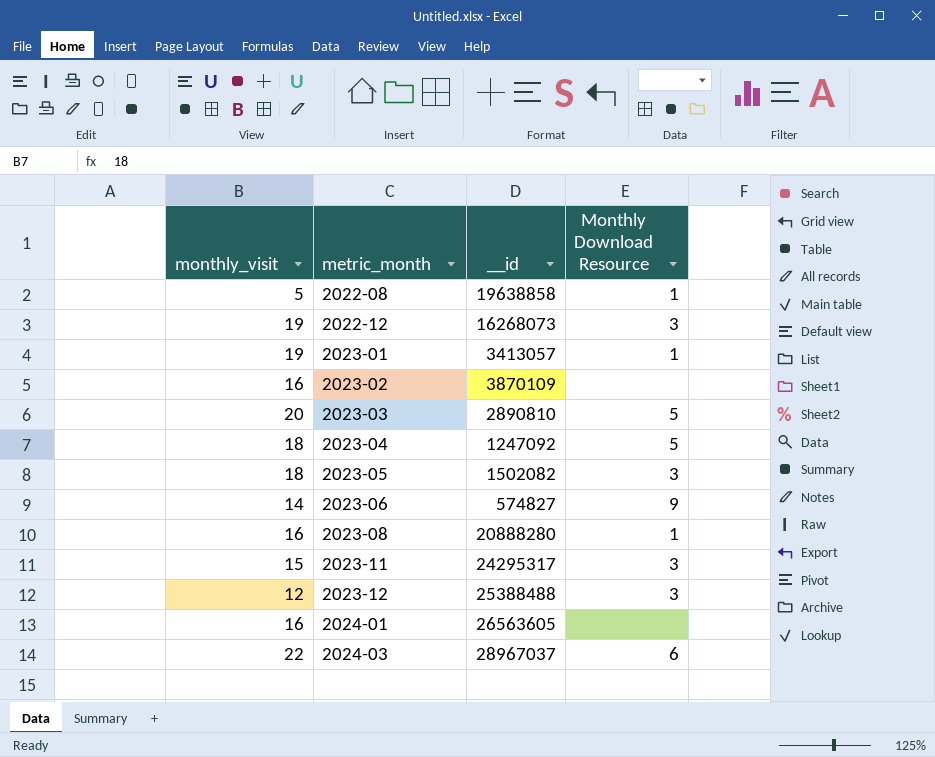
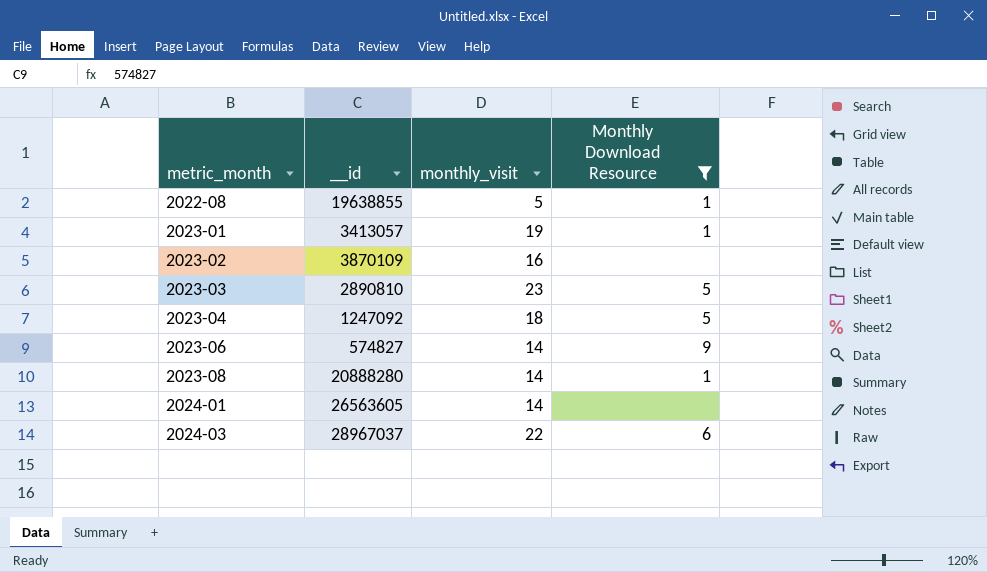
filter: none -> Monthly Download Resource != 3
column monthly_visit | position: 1 -> 3
2022-08 | __id: 19638858 -> 19638855
2023-03 | monthly_visit: 20 -> 23
2023-08 | monthly_visit: 16 -> 14
2024-01 | monthly_visit: 16 -> 14

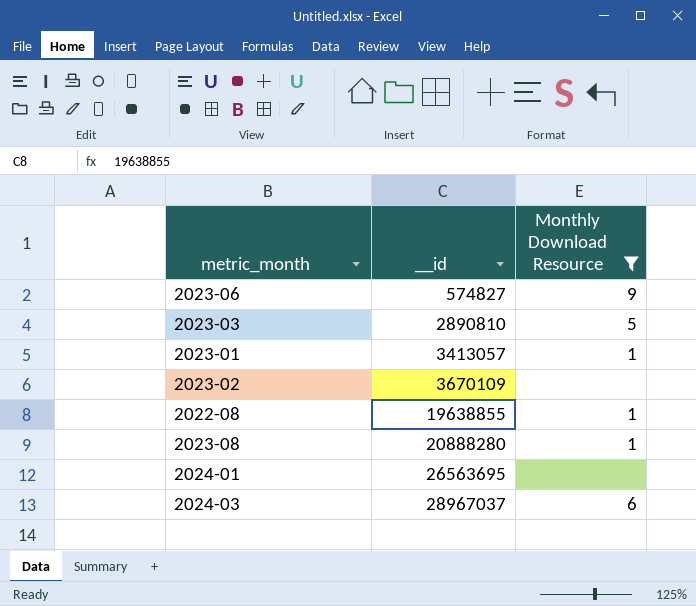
row order: metric_month ascending -> __id ascending
column monthly_visit | position: 3 -> none
row 2023-04: 1247092 | 18 | 5 -> none
2023-02 | __id: 3870109 -> 3670109
2024-01 | __id: 26563605 -> 26563695

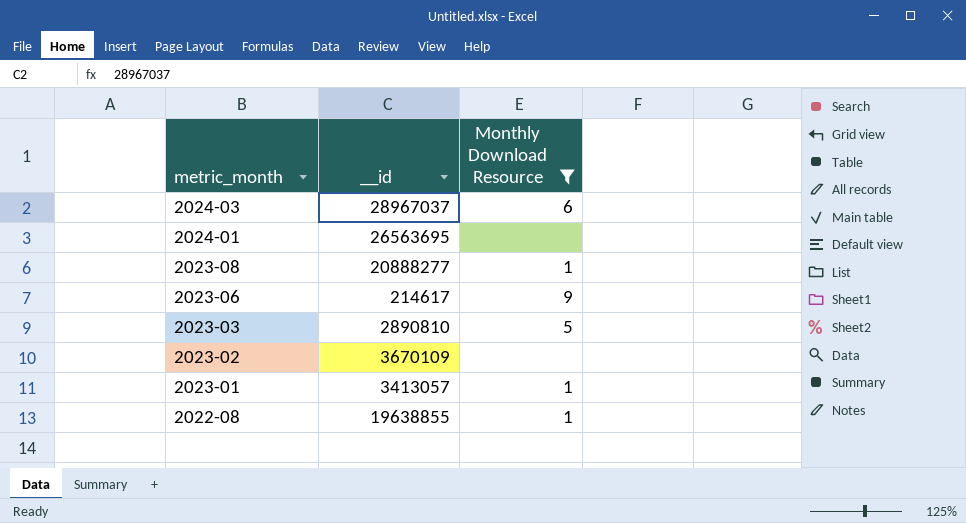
row order: __id ascending -> metric_month descending
2023-08 | __id: 20888280 -> 20888277
2023-06 | __id: 574827 -> 214617

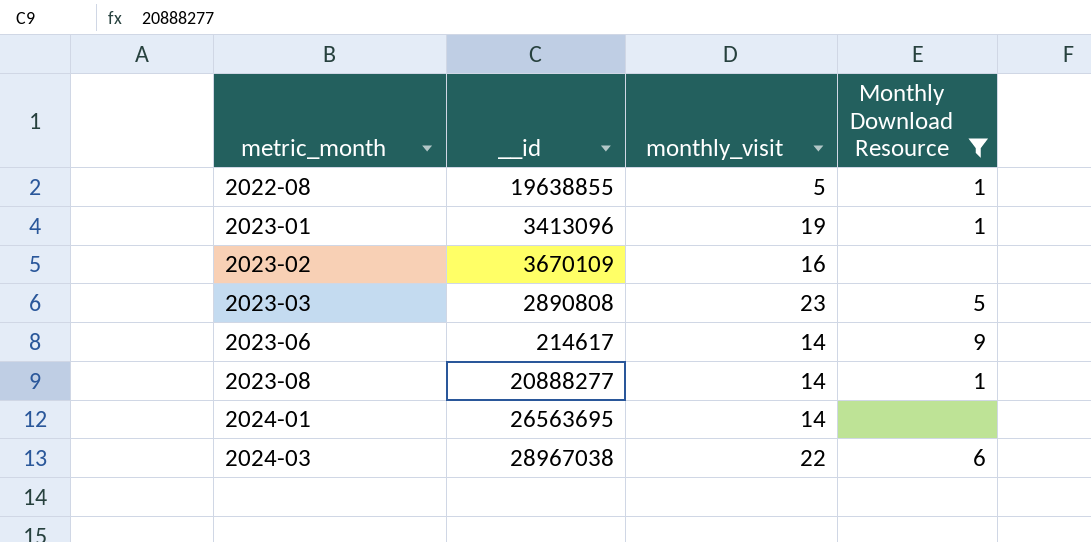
row order: metric_month descending -> metric_month ascending
column monthly_visit | position: none -> 3
2023-01 | __id: 3413057 -> 3413096
2023-03 | __id: 2890810 -> 2890808
2024-03 | __id: 28967037 -> 28967038

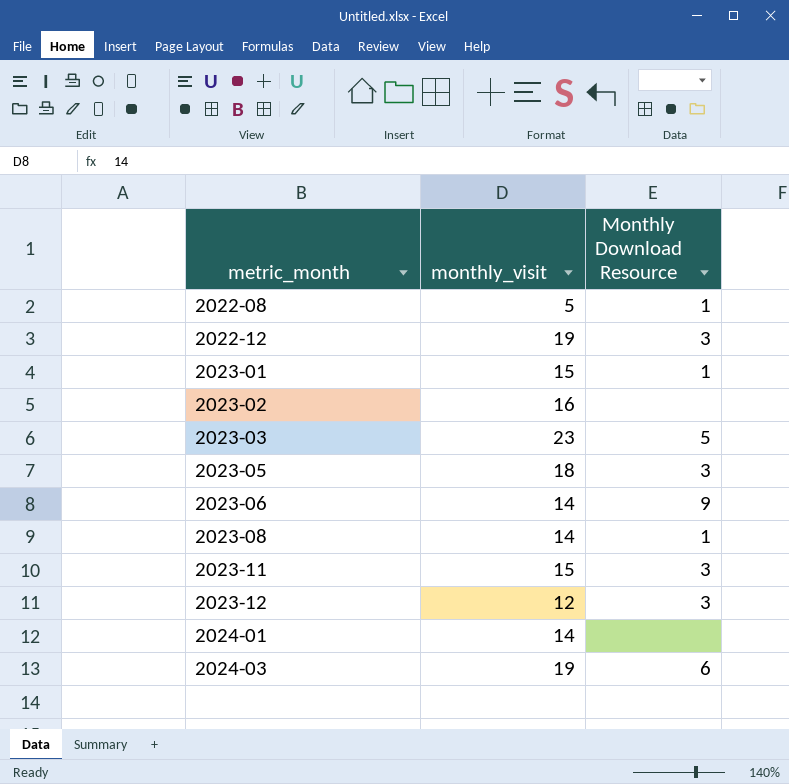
filter: Monthly Download Resource != 3 -> none
column __id | position: 2 -> none
2023-01 | monthly_visit: 19 -> 15
2024-03 | monthly_visit: 22 -> 19

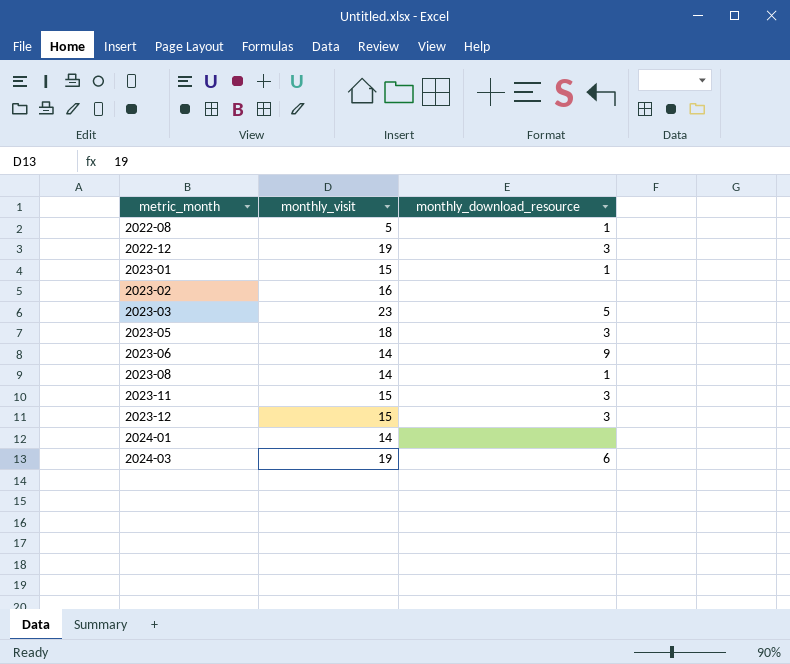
column name: Monthly Download Resource -> monthly_download_resource
2023-12 | monthly_visit: 12 -> 15

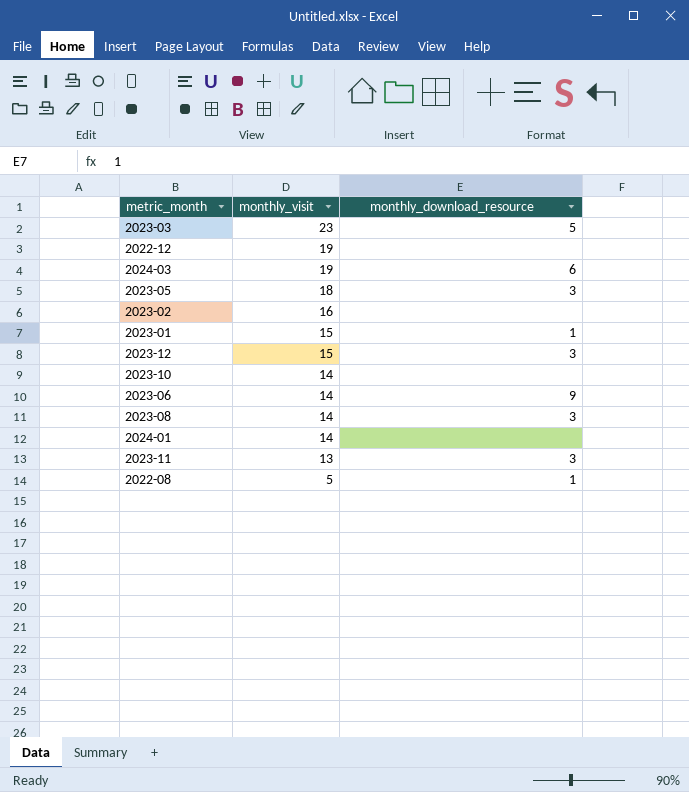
row order: metric_month ascending -> monthly_visit descending
2022-12 | monthly_download_resource: 3 -> none
row 2023-10: none -> 14 | none
2023-08 | monthly_download_resource: 1 -> 3
2023-11 | monthly_visit: 15 -> 13

